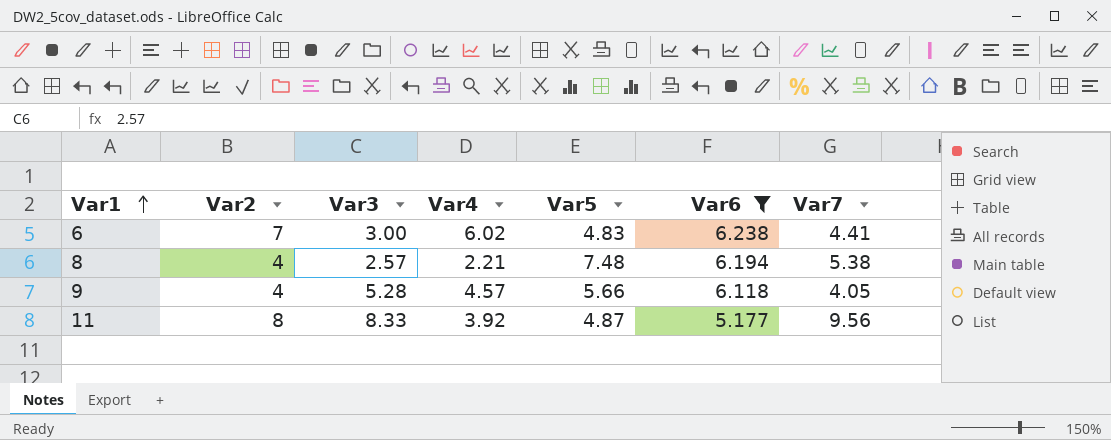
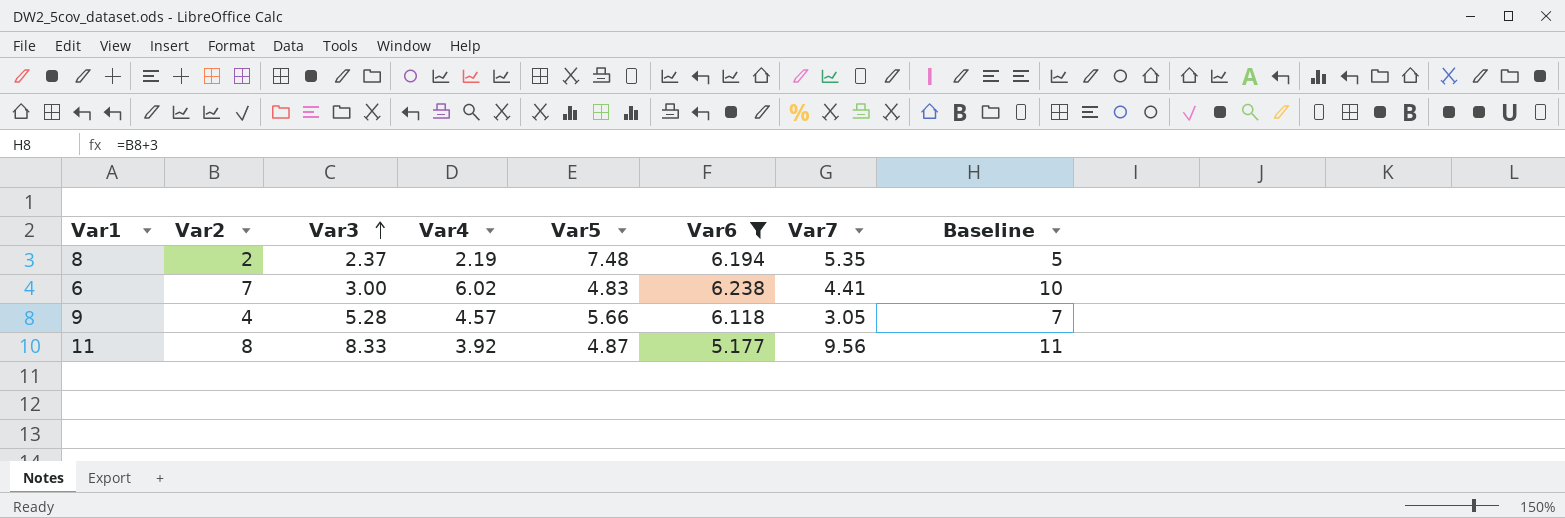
row order: Var1 ascending -> Var3 ascending
column Baseline | formula: none -> [Var2] + 3
8 | Var2: 4 -> 2
8 | Var3: 2.57 -> 2.37
8 | Var4: 2.21 -> 2.19
8 | Var7: 5.38 -> 5.35
9 | Var7: 4.05 -> 3.05

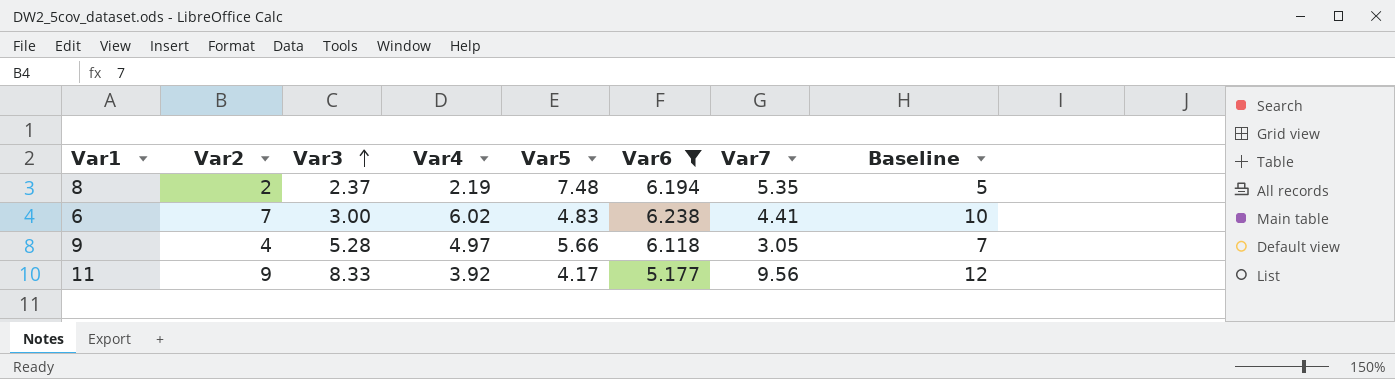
9 | Var4: 4.57 -> 4.97
11 | Var2: 8 -> 9
11 | Var5: 4.87 -> 4.17
11 | Baseline: 11 -> 12

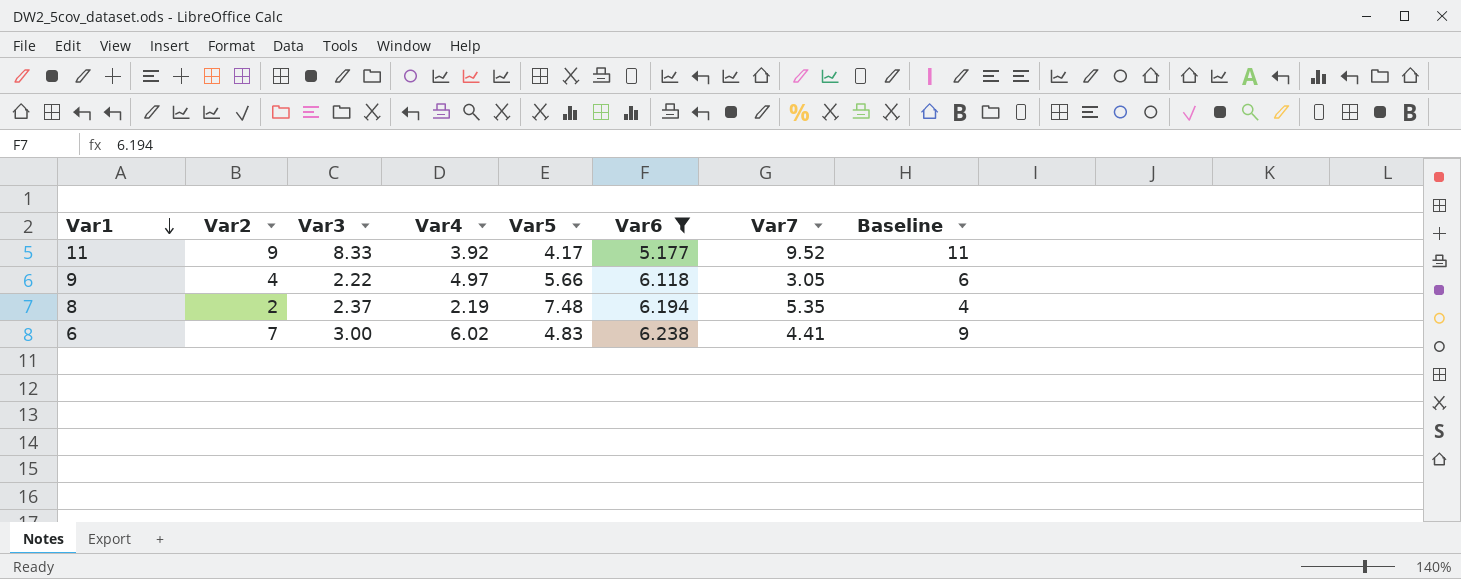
row order: Var3 ascending -> Var1 descending
column Baseline | formula: [Var2] + 3 -> [Var2] + 2
11 | Var7: 9.56 -> 9.52
9 | Var3: 5.28 -> 2.22

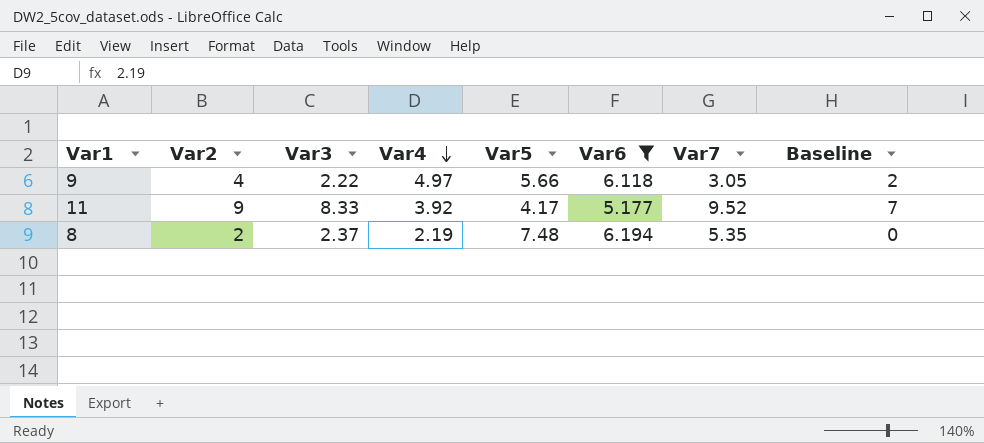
row order: Var1 descending -> Var4 descending
column Baseline | formula: [Var2] + 2 -> [Var2] - 2
row 6: 7 | 3.00 | 6.02 | 4.83 | 6.238 | 4.41 | 9 -> none

